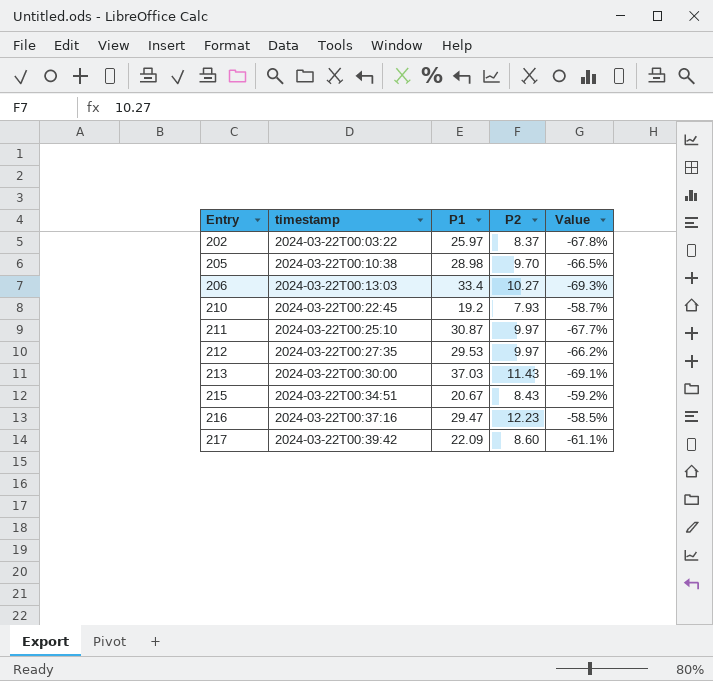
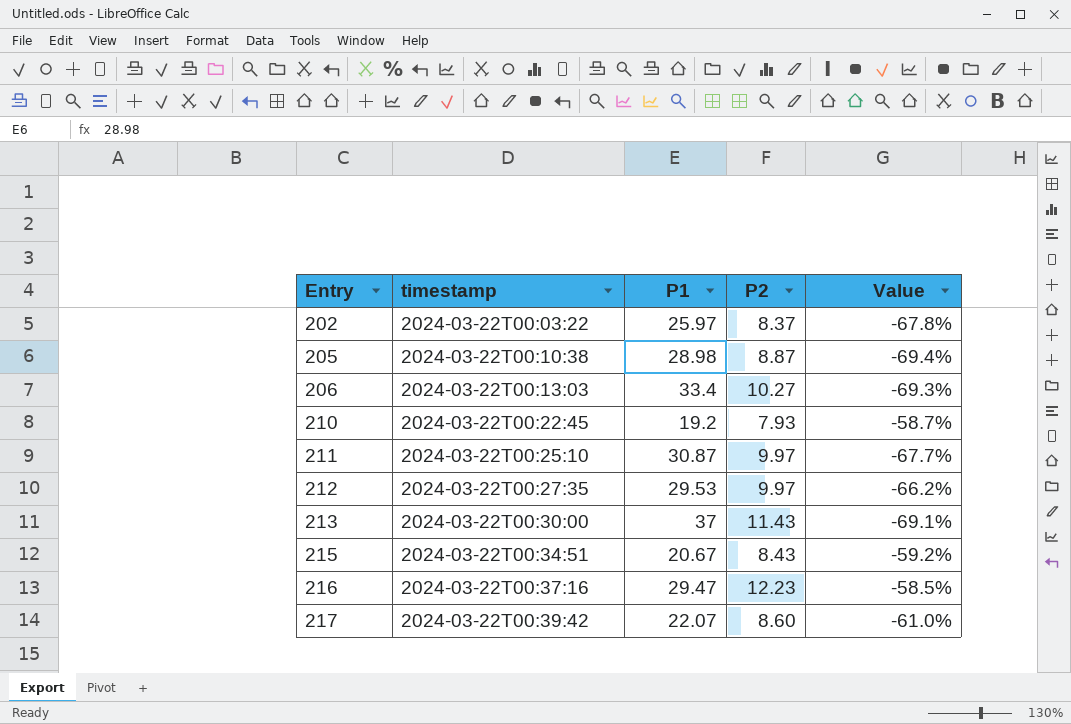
205 | P2: 9.70 -> 8.87
205 | Value: -66.5% -> -69.4%
213 | P1: 37.03 -> 37
217 | P1: 22.09 -> 22.07
217 | Value: -61.1% -> -61.0%

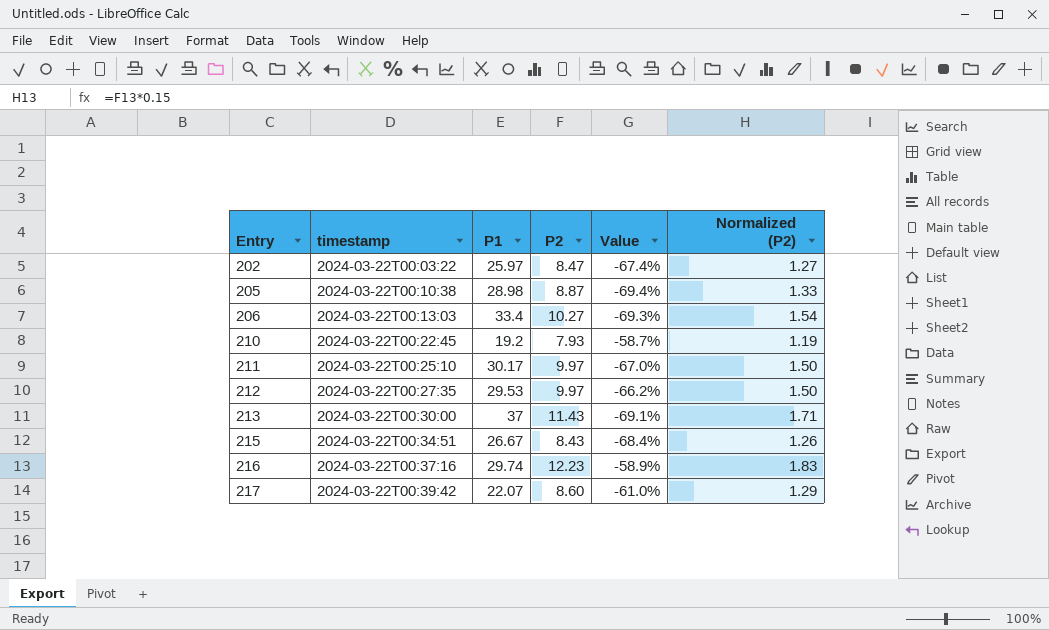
column Normalized (P2) | formula: none -> [P2] * 0.15
202 | P2: 8.37 -> 8.47
202 | Value: -67.8% -> -67.4%
211 | P1: 30.87 -> 30.17
211 | Value: -67.7% -> -67.0%
215 | P1: 20.67 -> 26.67
215 | Value: -59.2% -> -68.4%
216 | P1: 29.47 -> 29.74
216 | Value: -58.5% -> -58.9%

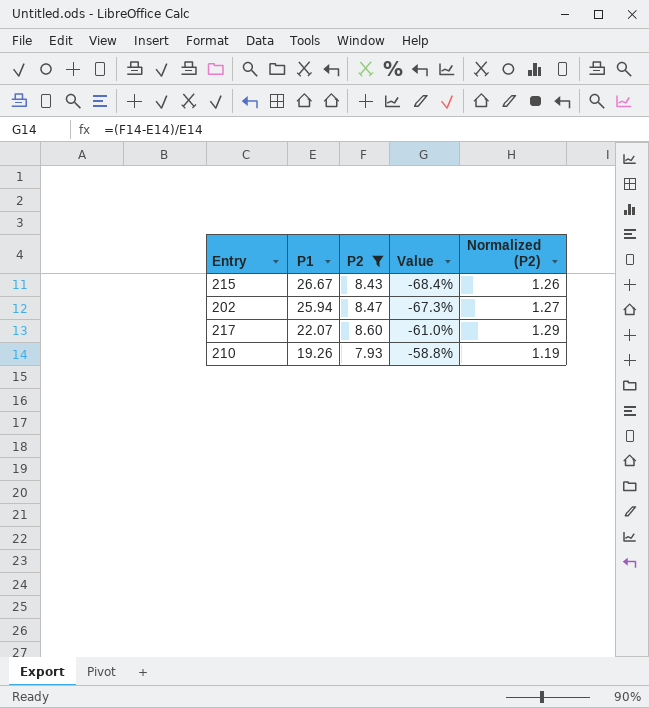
filter: none -> P2 <= 8.60
row order: Entry ascending -> P1 descending
column timestamp | position: 2 -> none
202 | P1: 25.97 -> 25.94
202 | Value: -67.4% -> -67.3%
210 | P1: 19.2 -> 19.26
210 | Value: -58.7% -> -58.8%

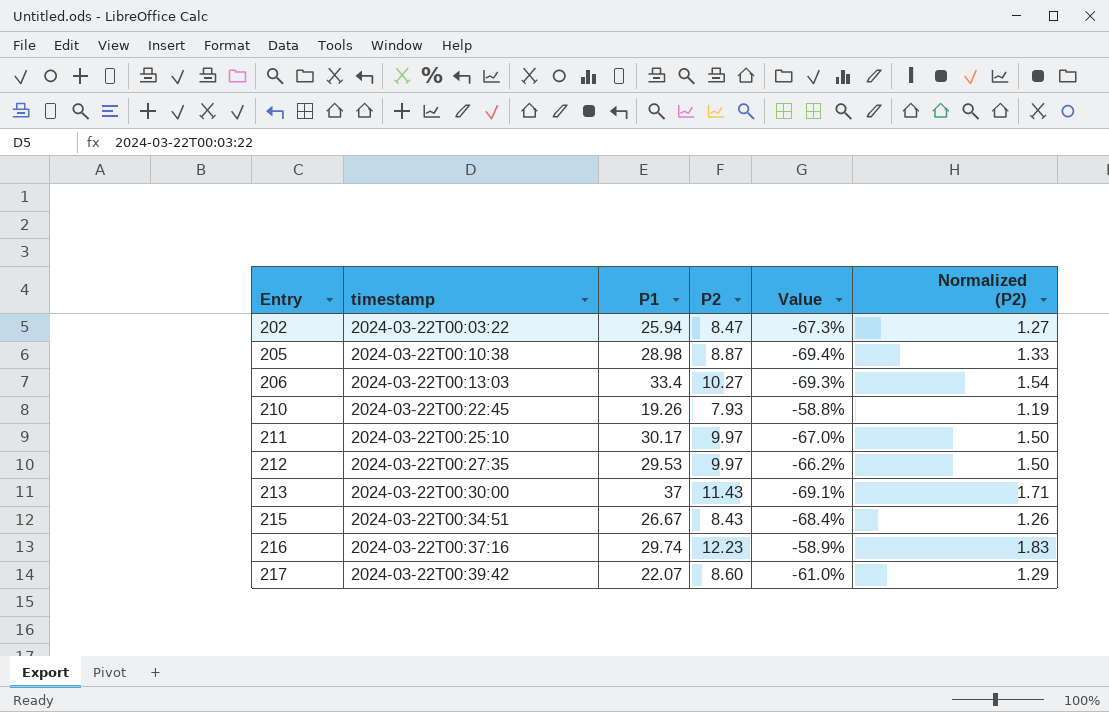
filter: P2 <= 8.60 -> none
row order: P1 descending -> Entry ascending
column timestamp | position: none -> 2

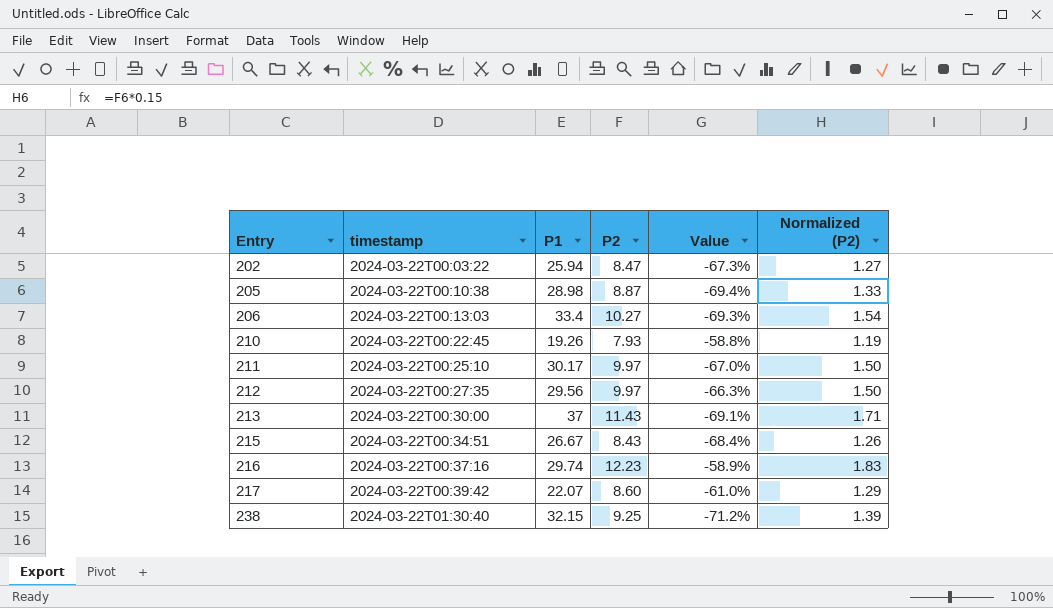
212 | P1: 29.53 -> 29.56
212 | Value: -66.2% -> -66.3%
row 238: none -> 2024-03-22T01:30:40 | 32.15 | 9.25 | -71.2% | 1.39

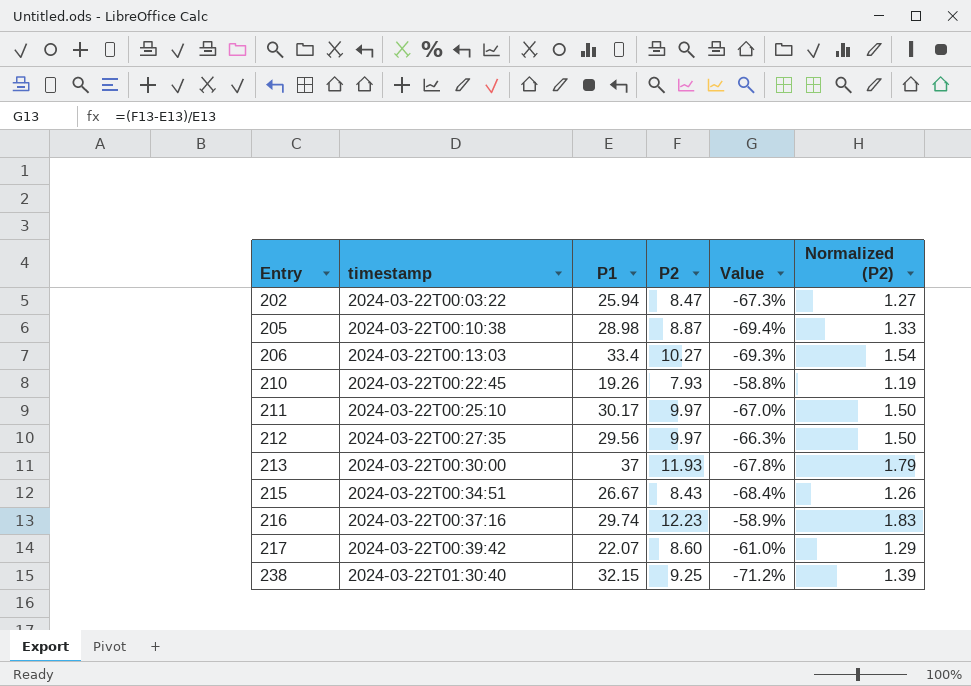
213 | P2: 11.43 -> 11.93
213 | Value: -69.1% -> -67.8%
213 | Normalized (P2): 1.71 -> 1.79

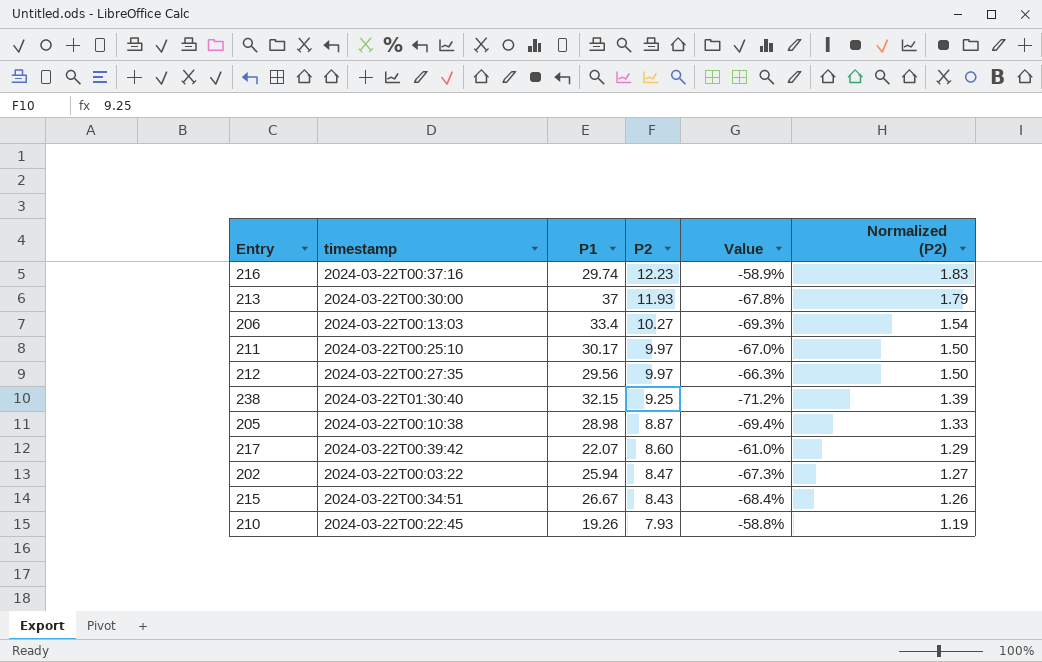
row order: Entry ascending -> P2 descending

